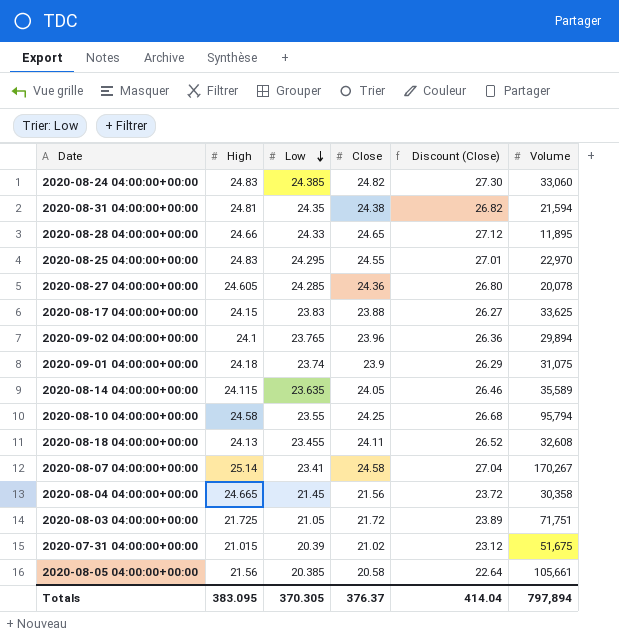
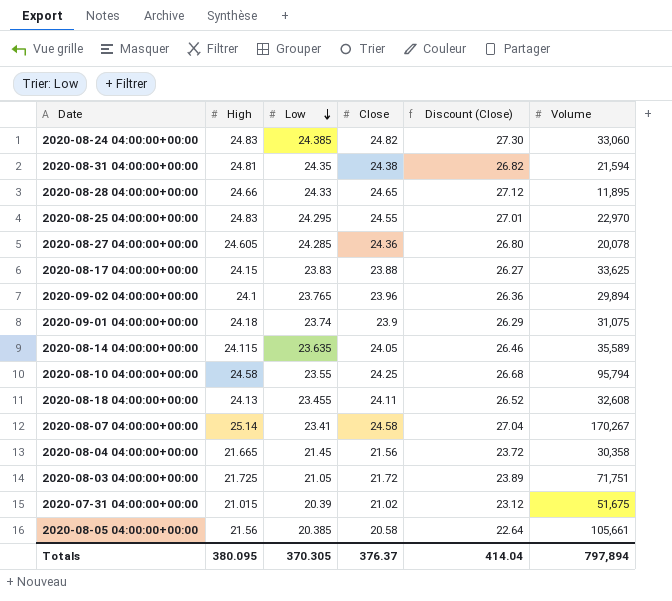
2020-08-04 04:00:00+00:00 | High: 24.665 -> 21.665
Totals | High: 383.095 -> 380.095

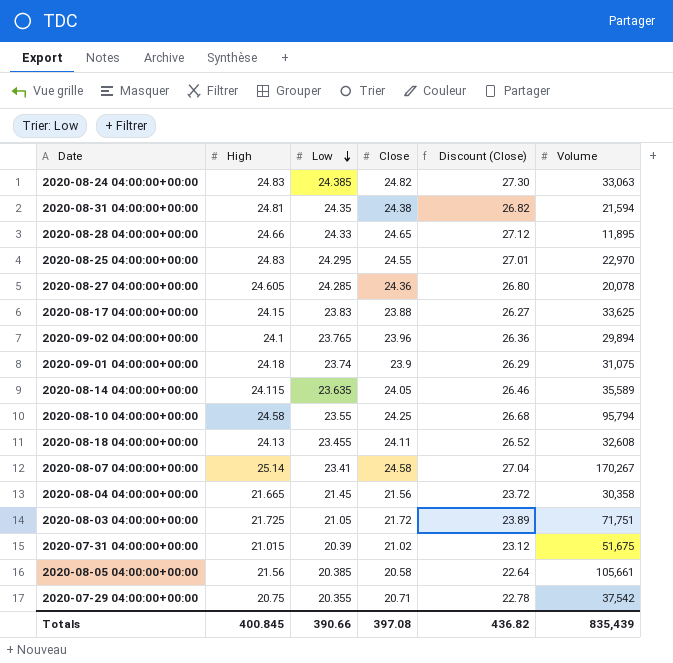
2020-08-24 04:00:00+00:00 | Volume: 33,060 -> 33,063
row 2020-07-29 04:00:00+00:00: none -> 20.75 | 20.355 | 20.71 | 22.78 | 37,542
Totals | High: 380.095 -> 400.845
Totals | Low: 370.305 -> 390.66
Totals | Close: 376.37 -> 397.08
Totals | Discount (Close): 414.04 -> 436.82
Totals | Volume: 797,894 -> 835,439

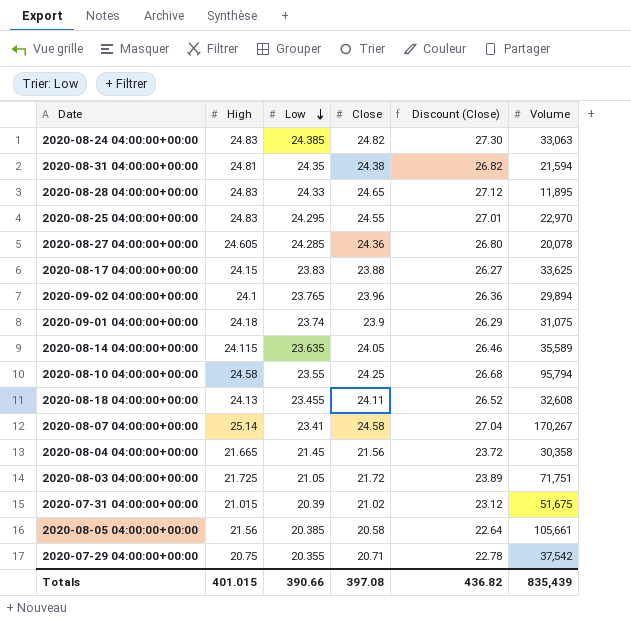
2020-08-28 04:00:00+00:00 | High: 24.66 -> 24.83
Totals | High: 400.845 -> 401.015

